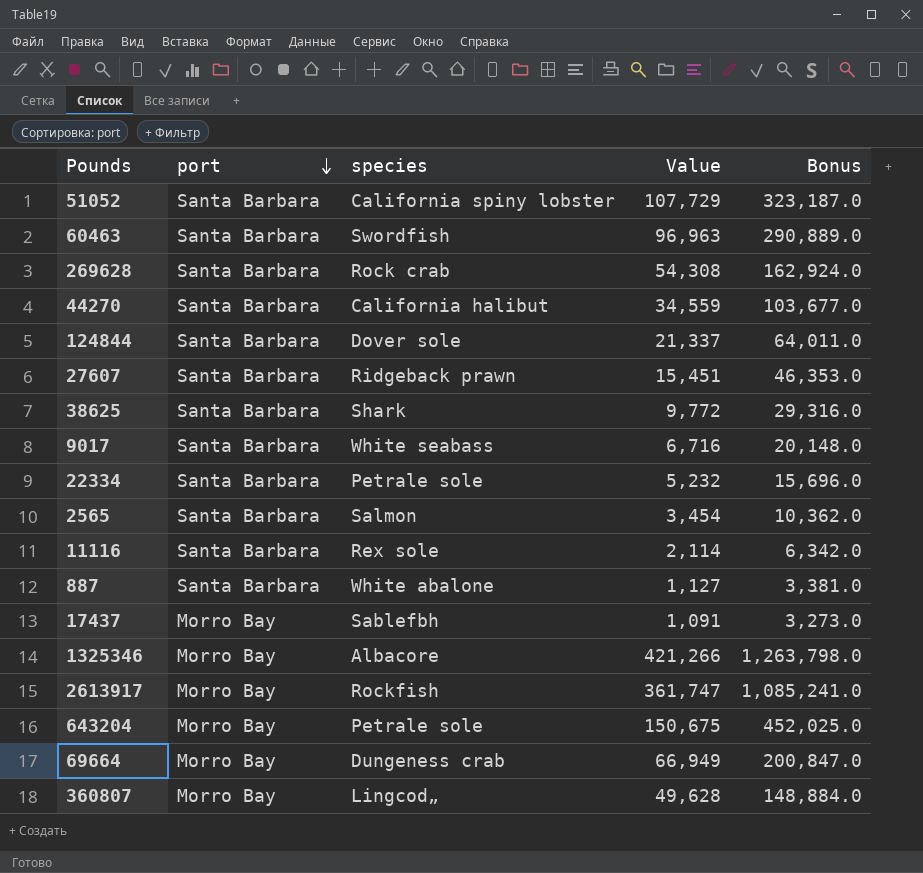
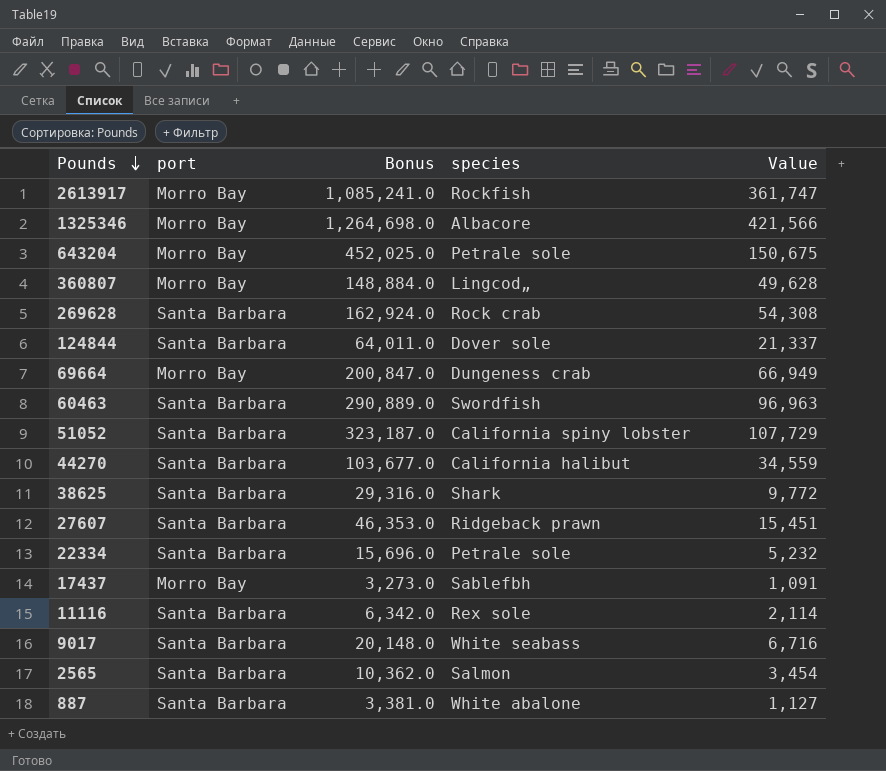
row order: port descending -> Pounds descending
column Bonus | position: 5 -> 3
1325346 | Bonus: 1,263,798.0 -> 1,264,698.0
1325346 | Value: 421,266 -> 421,566

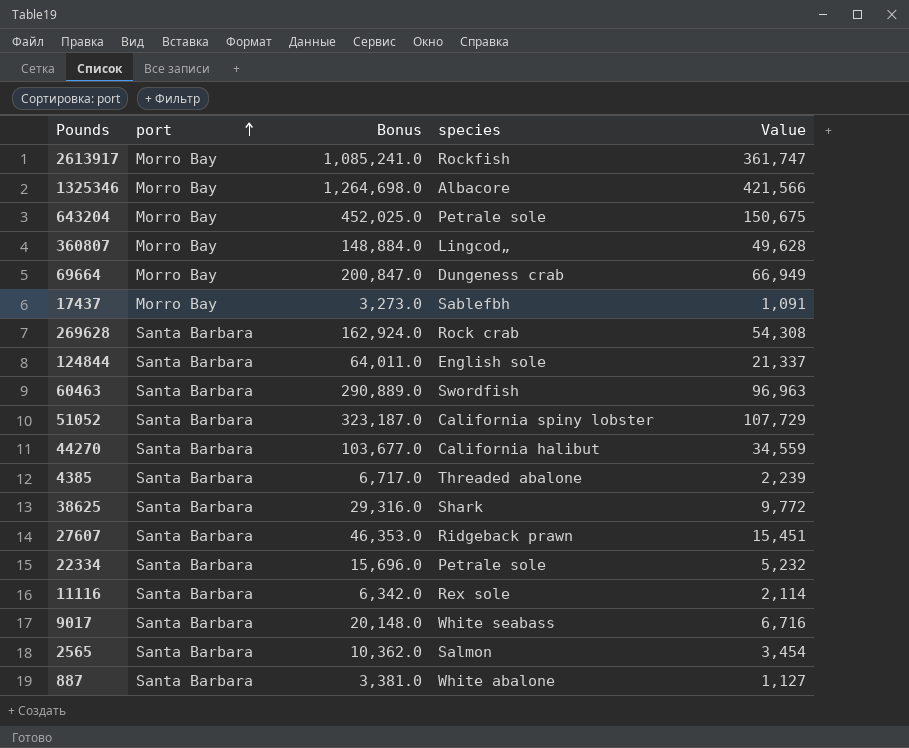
row order: Pounds descending -> port ascending
124844 | species: Dover sole -> English sole
row 4385: none -> Santa Barbara | 6,717.0 | Threaded abalone | 2,239

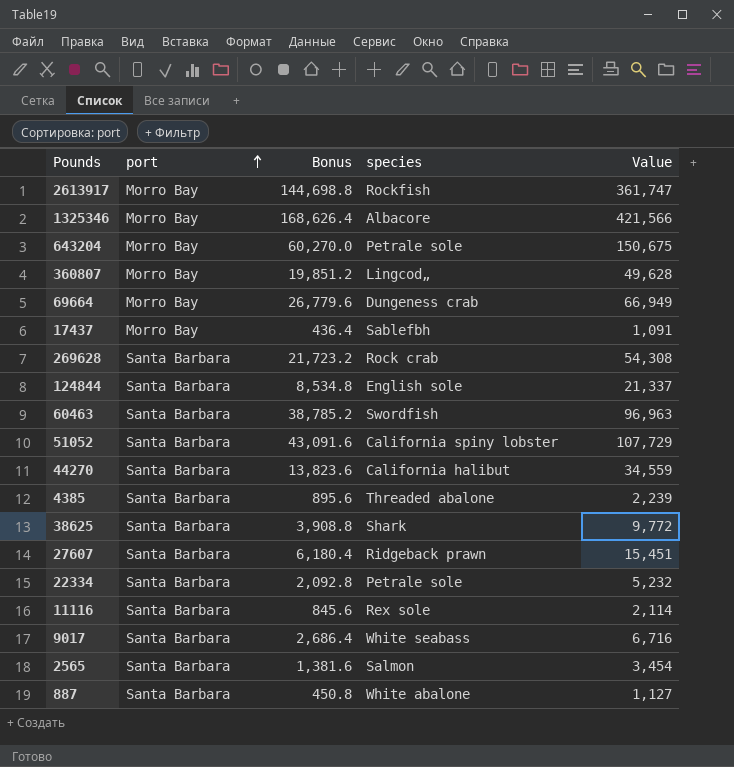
column Bonus | formula: [Value] * 3 -> [Value] * 0.4

